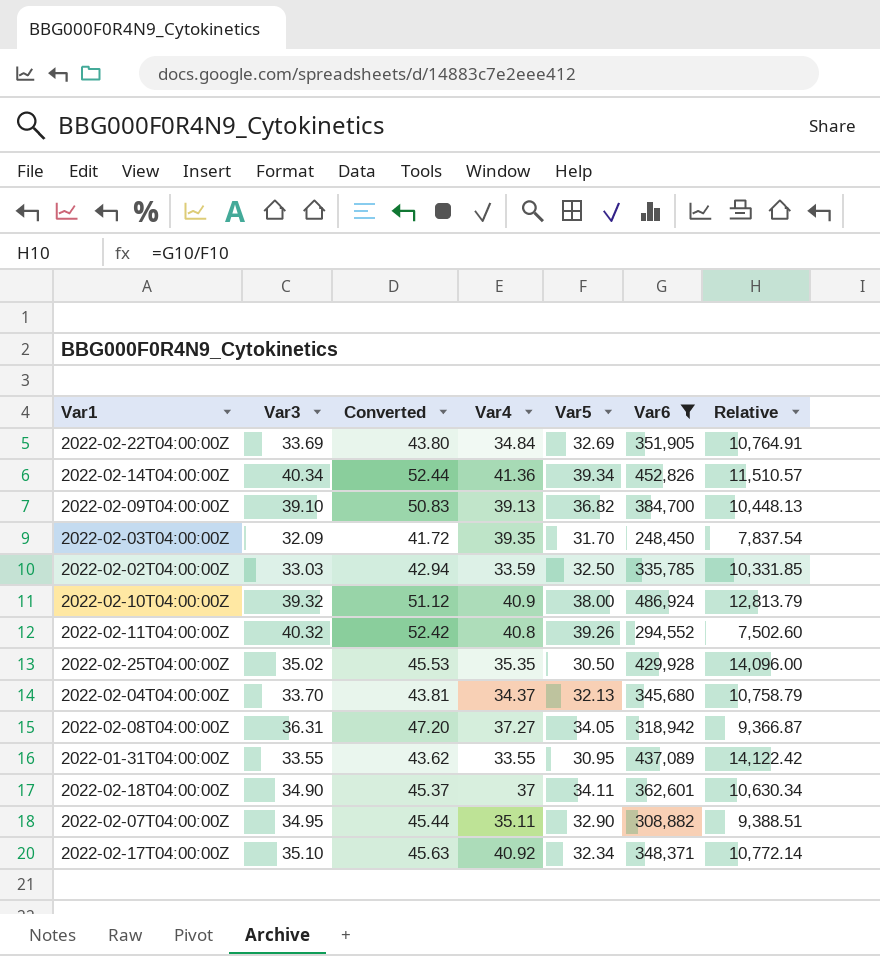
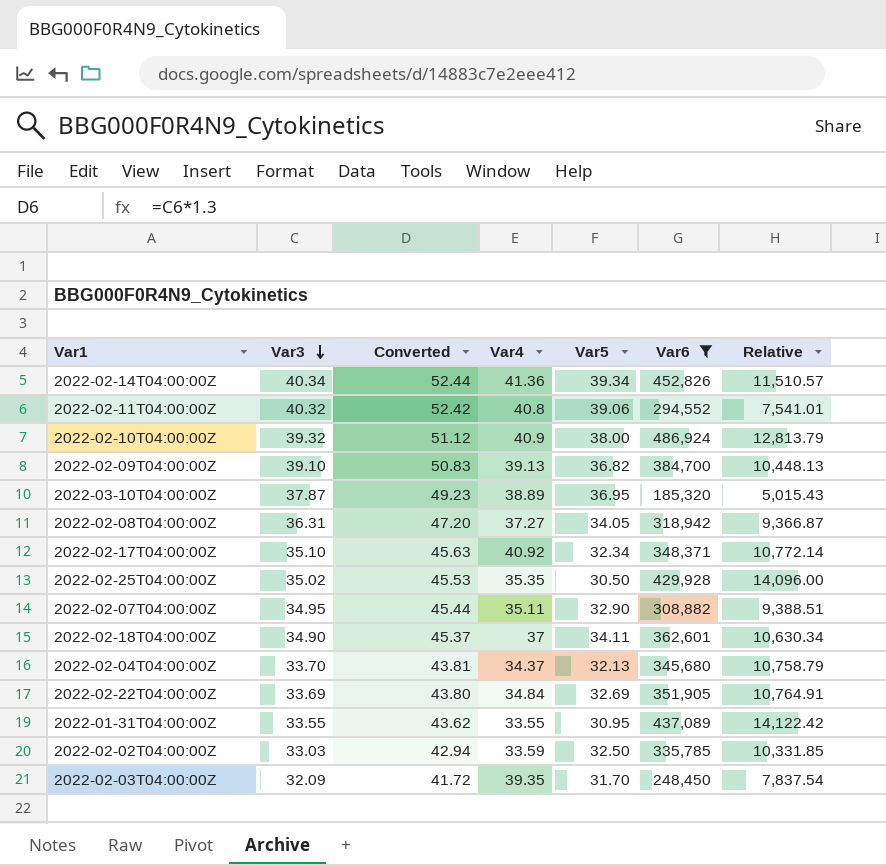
row order: none -> Var3 descending
2022-02-11T04:00:00Z | Var5: 39.26 -> 39.06
2022-02-11T04:00:00Z | Relative: 7,502.60 -> 7,541.01
row 2022-03-10T04:00:00Z: none -> 37.87 | 49.23 | 38.89 | 36.95 | 185,320 | 5,015.43

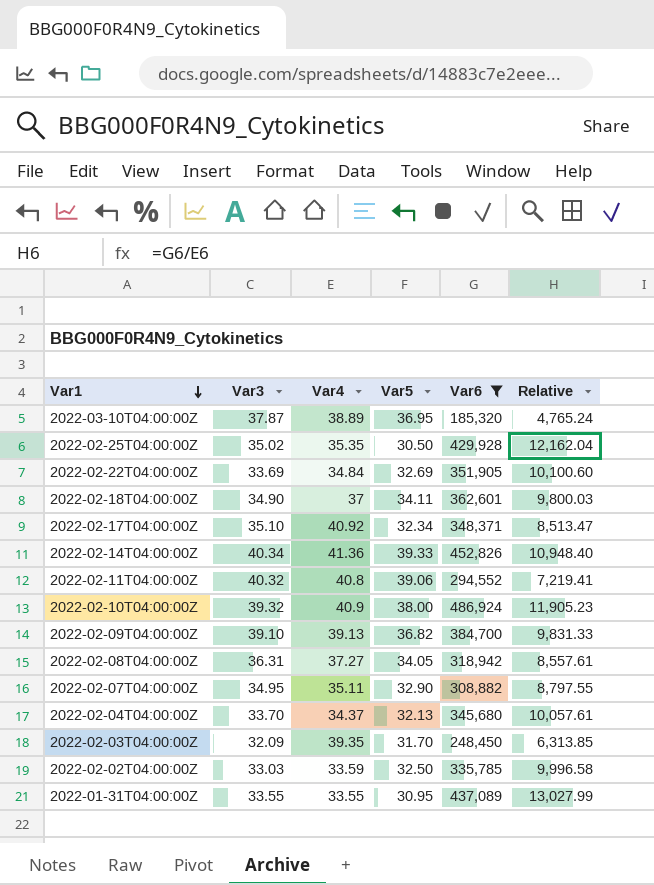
row order: Var3 descending -> Var1 descending
column Converted | formula: [Var3] * 1.3 -> none
column Relative | formula: [Var6] / [Var5] -> [Var6] / [Var4]
2022-02-14T04:00:00Z | Var5: 39.34 -> 39.33

